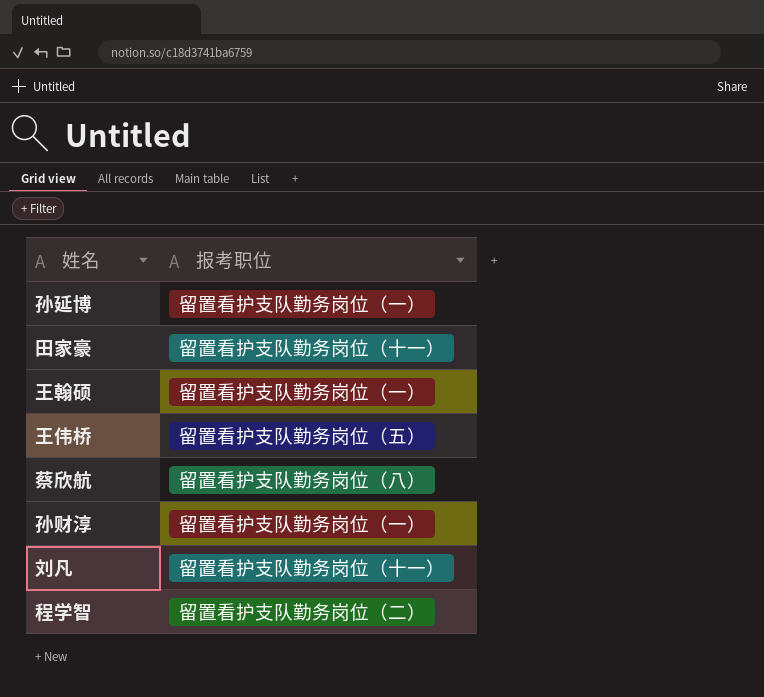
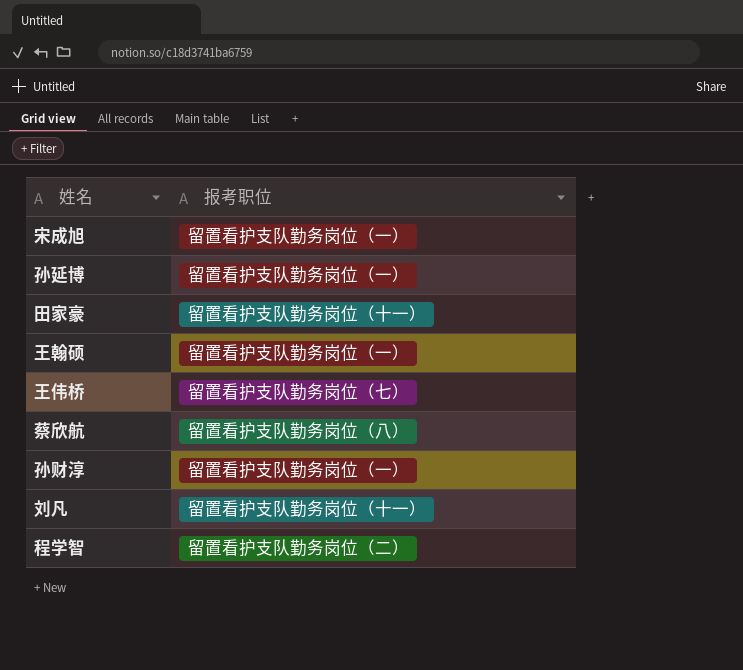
row 宋成旭: none -> 留置看护支队勤务岗位（一）
王伟桥 | 报考职位: 留置看护支队勤务岗位（五） -> 留置看护支队勤务岗位（七）

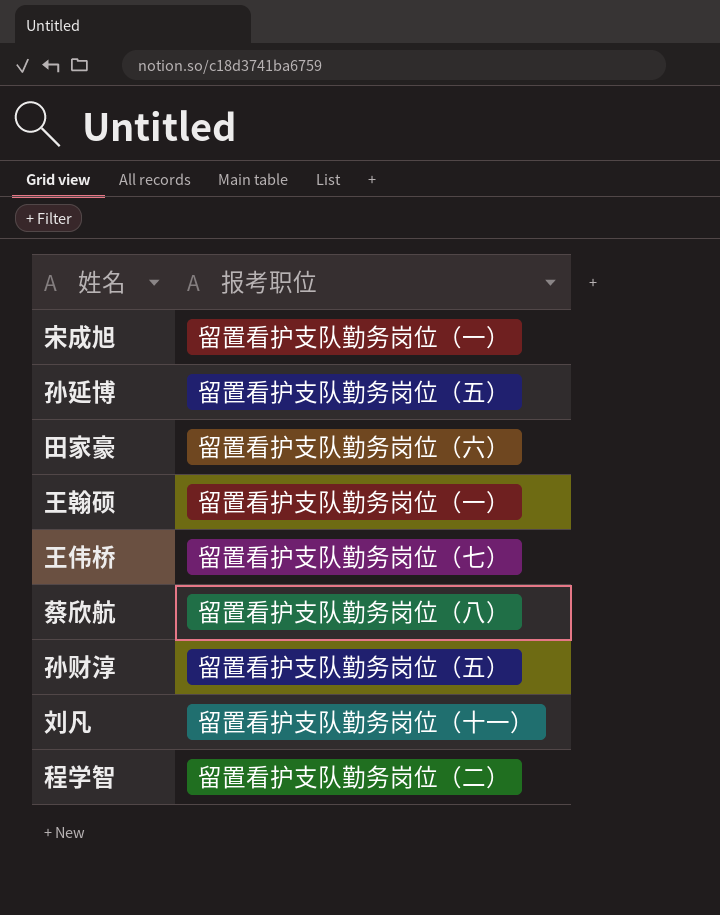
孙延博 | 报考职位: 留置看护支队勤务岗位（一） -> 留置看护支队勤务岗位（五）
田家豪 | 报考职位: 留置看护支队勤务岗位（十一） -> 留置看护支队勤务岗位（六）
孙财淳 | 报考职位: 留置看护支队勤务岗位（一） -> 留置看护支队勤务岗位（五）

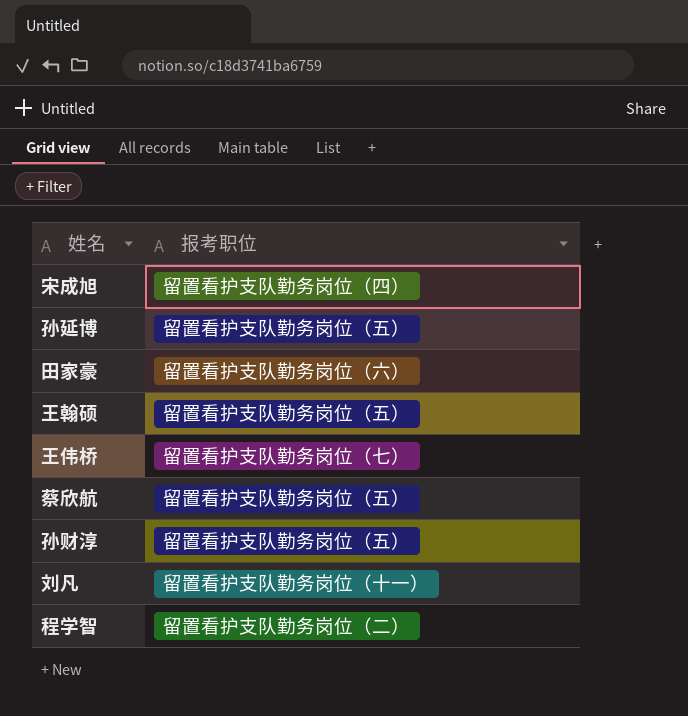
宋成旭 | 报考职位: 留置看护支队勤务岗位（一） -> 留置看护支队勤务岗位（四）
王翰硕 | 报考职位: 留置看护支队勤务岗位（一） -> 留置看护支队勤务岗位（五）
蔡欣航 | 报考职位: 留置看护支队勤务岗位（八） -> 留置看护支队勤务岗位（五）

